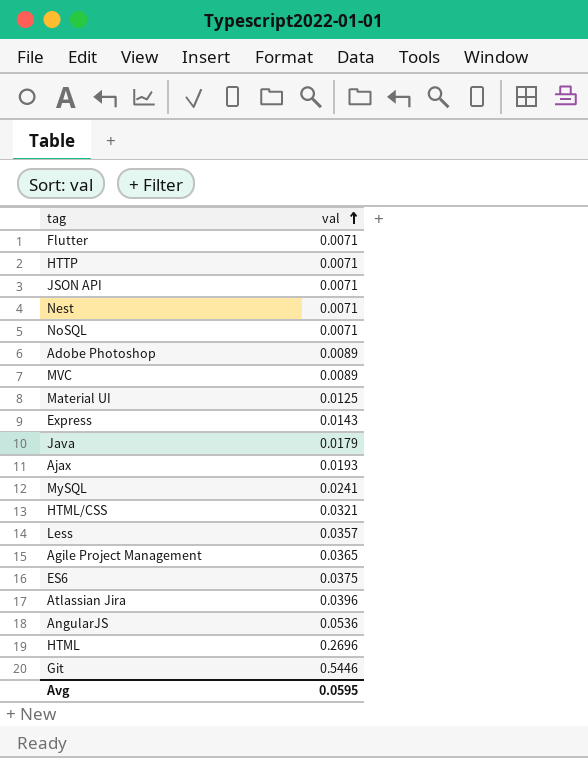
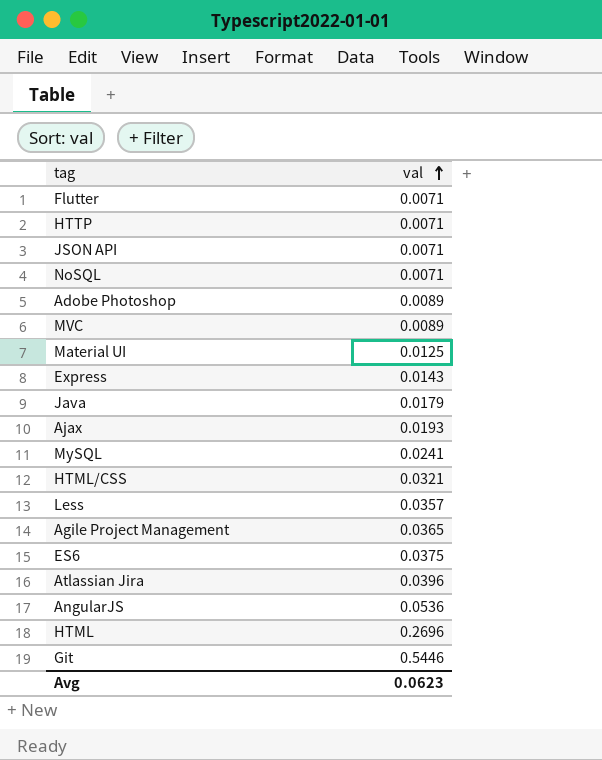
row Nest: 0.0071 -> none
Avg | val: 0.0595 -> 0.0623

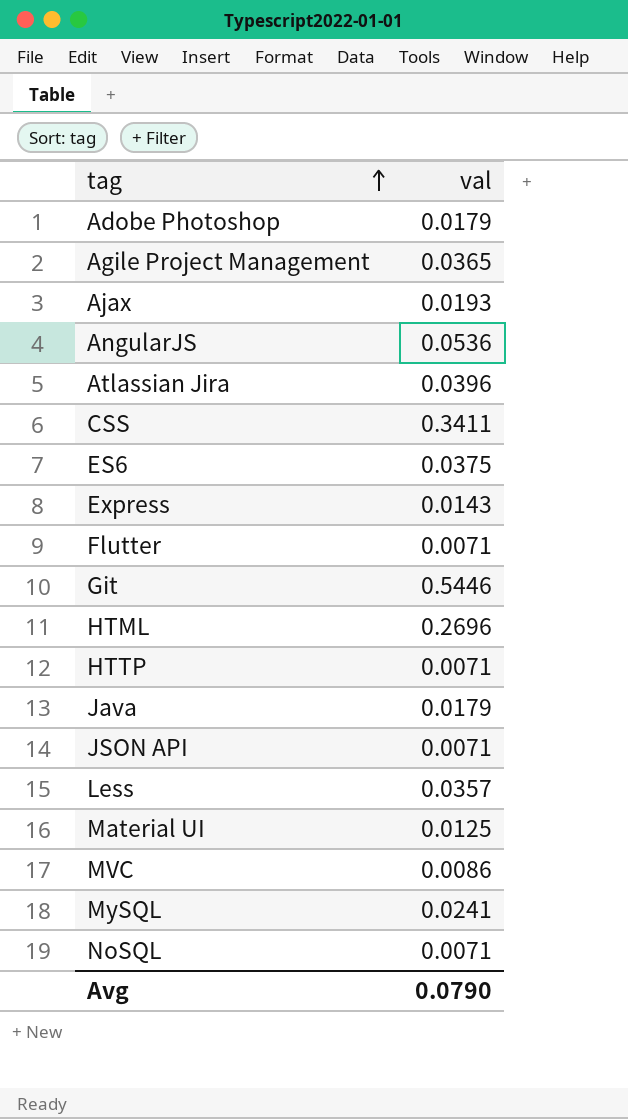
row order: val ascending -> tag ascending
row HTML/CSS: 0.0321 -> none
Adobe Photoshop | val: 0.0089 -> 0.0179
row CSS: none -> 0.3411
MVC | val: 0.0089 -> 0.0086
Avg | val: 0.0623 -> 0.0790

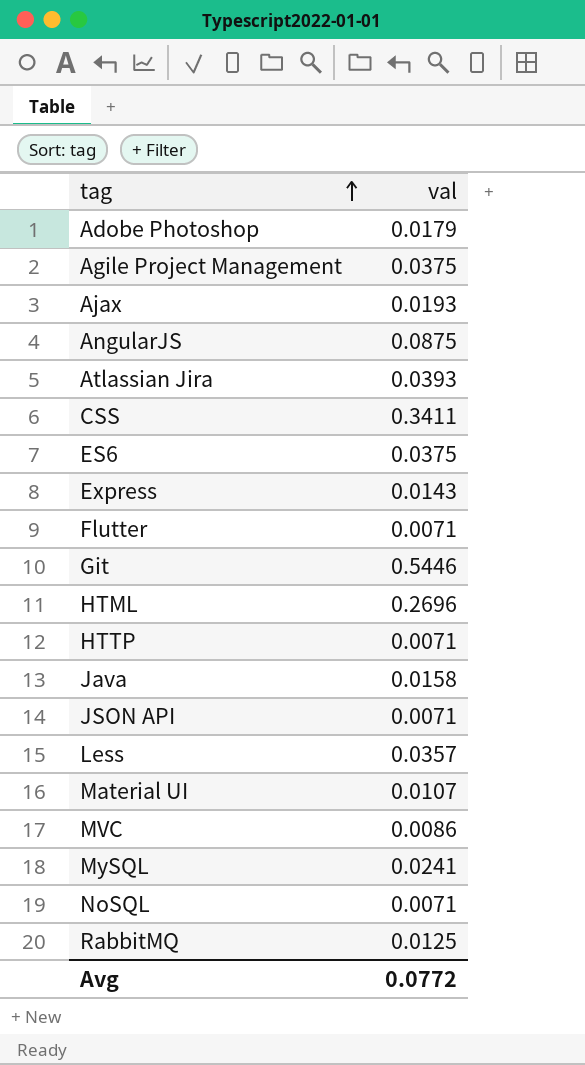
Agile Project Management | val: 0.0365 -> 0.0375
AngularJS | val: 0.0536 -> 0.0875
Atlassian Jira | val: 0.0396 -> 0.0393
Java | val: 0.0179 -> 0.0158
Material UI | val: 0.0125 -> 0.0107
row RabbitMQ: none -> 0.0125
Avg | val: 0.0790 -> 0.0772

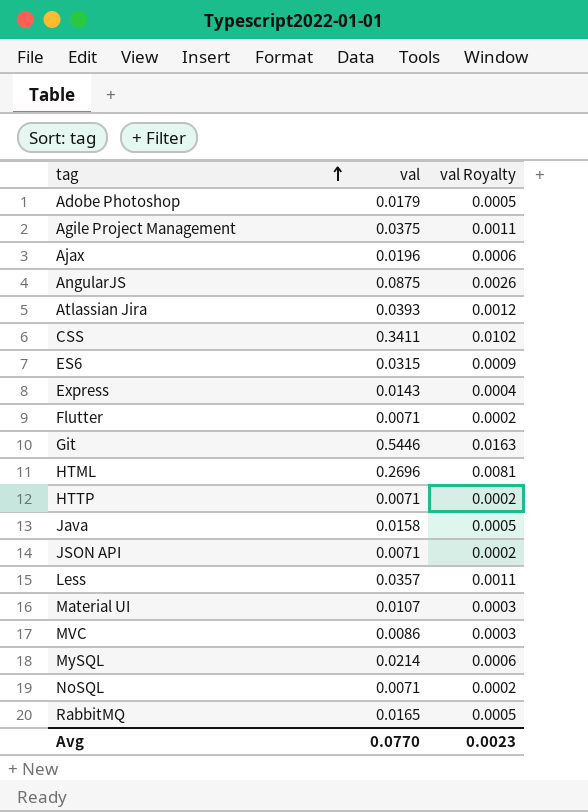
column val Royalty | formula: none -> [val] * 0.03
Ajax | val: 0.0193 -> 0.0196
ES6 | val: 0.0375 -> 0.0315
MySQL | val: 0.0241 -> 0.0214
RabbitMQ | val: 0.0125 -> 0.0165
Avg | val: 0.0772 -> 0.0770

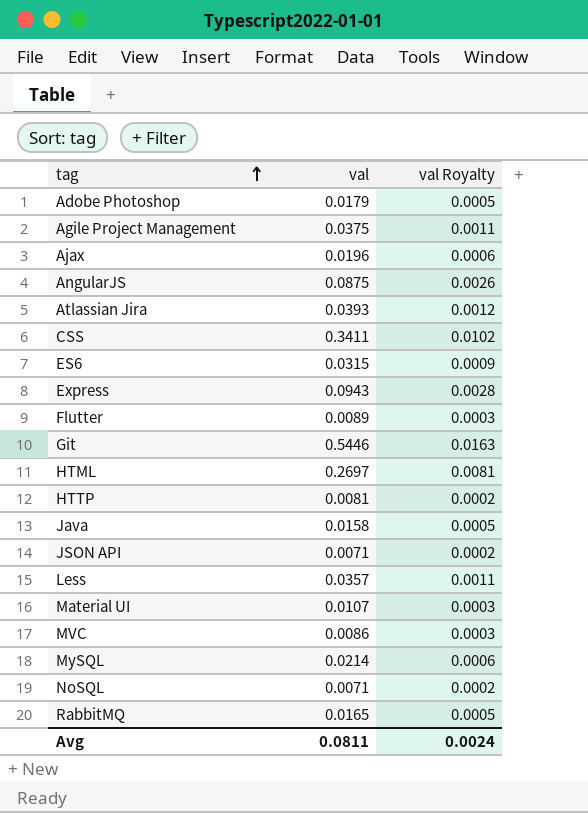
Express | val: 0.0143 -> 0.0943
Express | val Royalty: 0.0004 -> 0.0028
Flutter | val: 0.0071 -> 0.0089
Flutter | val Royalty: 0.0002 -> 0.0003
HTML | val: 0.2696 -> 0.2697
HTTP | val: 0.0071 -> 0.0081
Avg | val: 0.0770 -> 0.0811
Avg | val Royalty: 0.0023 -> 0.0024

